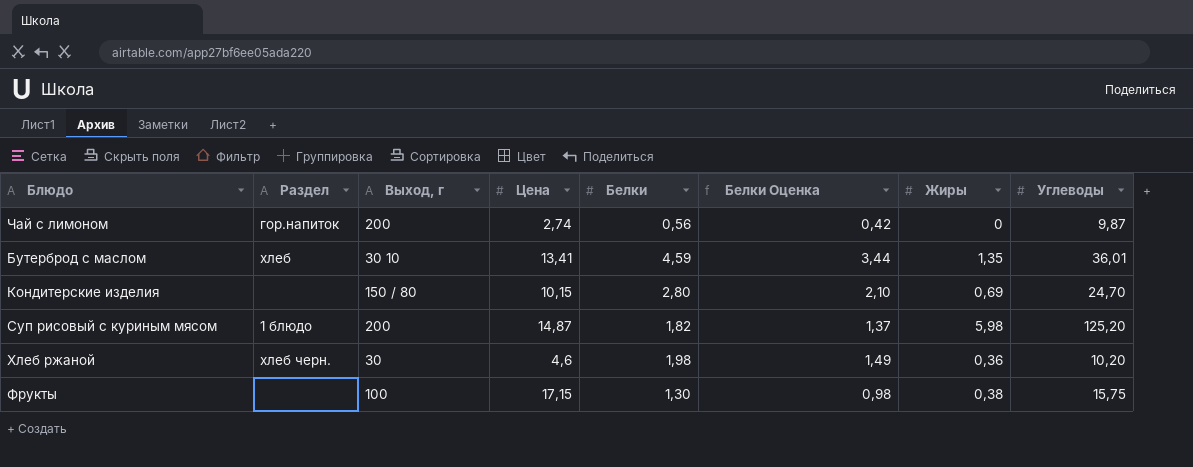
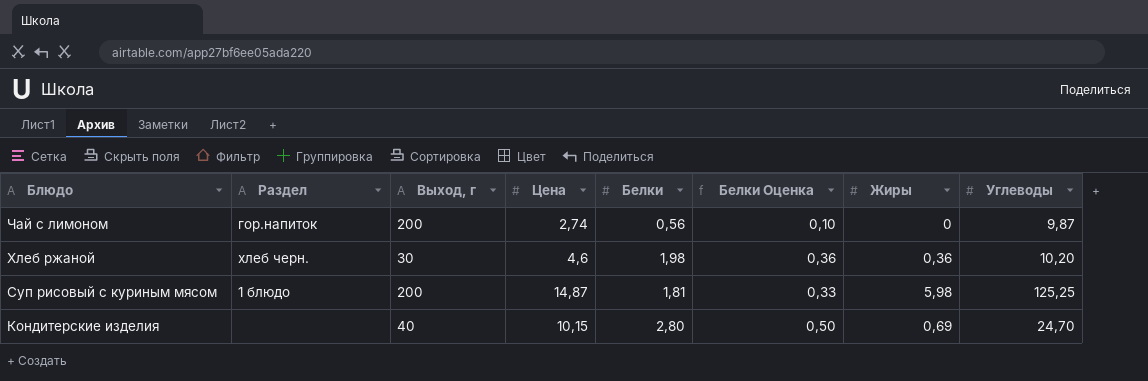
row order: none -> Блюдо descending
column Белки Оценка | formula: [Белки] * 0,75 -> [Белки] * 0,18
row Бутерброд с маслом: хлеб | 30 10 | 13,41 | 4,59 | 3,44 | 1,35 | 36,01 -> none
row Фрукты: none | 100 | 17,15 | 1,30 | 0,98 | 0,38 | 15,75 -> none
Суп рисовый с куриным мясом | Белки: 1,82 -> 1,81
Суп рисовый с куриным мясом | Углеводы: 125,20 -> 125,25
Кондитерские изделия | Выход, г: 150 / 80 -> 40

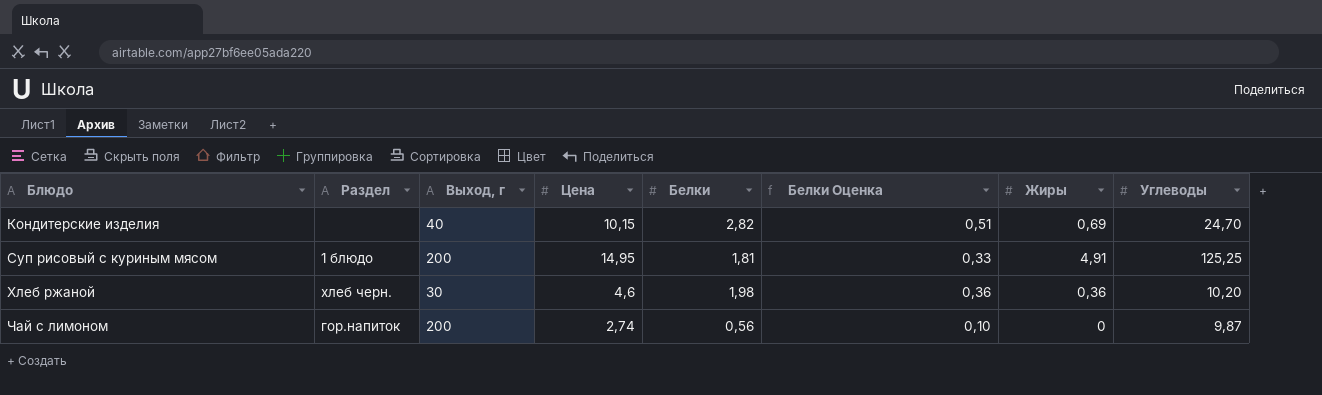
row order: Блюдо descending -> Блюдо ascending
Кондитерские изделия | Белки: 2,80 -> 2,82
Кондитерские изделия | Белки Оценка: 0,50 -> 0,51
Суп рисовый с куриным мясом | Цена: 14,87 -> 14,95
Суп рисовый с куриным мясом | Жиры: 5,98 -> 4,91

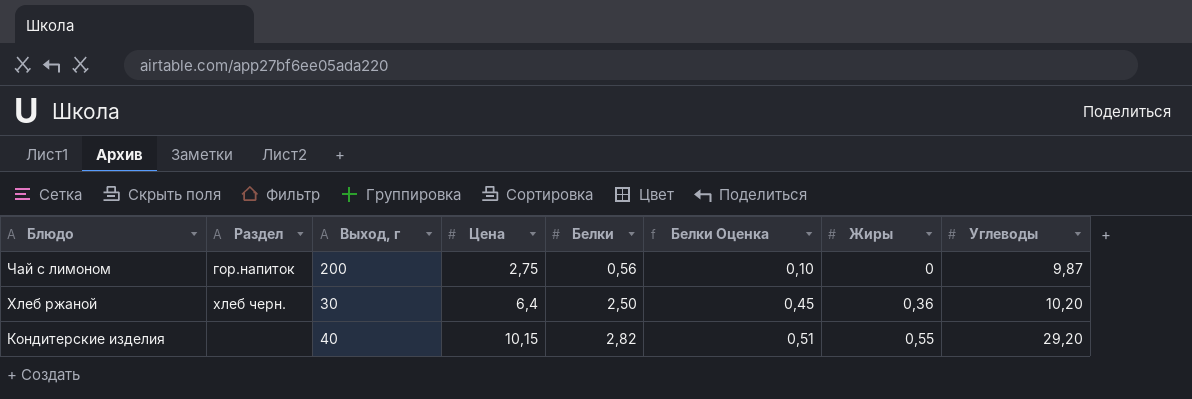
row order: Блюдо ascending -> Блюдо descending
row Суп рисовый с куриным мясом: 1 блюдо | 200 | 14,95 | 1,81 | 0,33 | 4,91 | 125,25 -> none
Чай с лимоном | Цена: 2,74 -> 2,75
Хлеб ржаной | Цена: 4,6 -> 6,4
Хлеб ржаной | Белки: 1,98 -> 2,50
Хлеб ржаной | Белки Оценка: 0,36 -> 0,45
Кондитерские изделия | Жиры: 0,69 -> 0,55
Кондитерские изделия | Углеводы: 24,70 -> 29,20

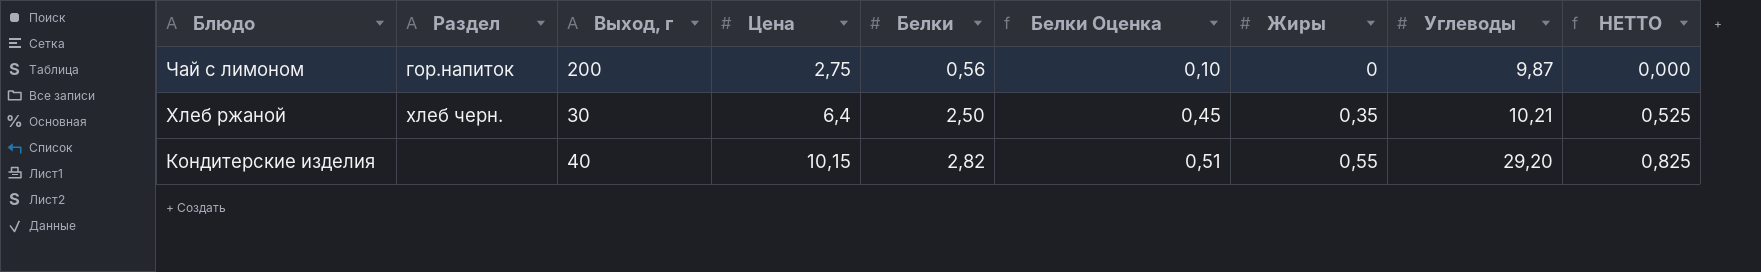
column НЕТТО | formula: none -> [Жиры] * 1,5
Хлеб ржаной | Жиры: 0,36 -> 0,35
Хлеб ржаной | Углеводы: 10,20 -> 10,21

